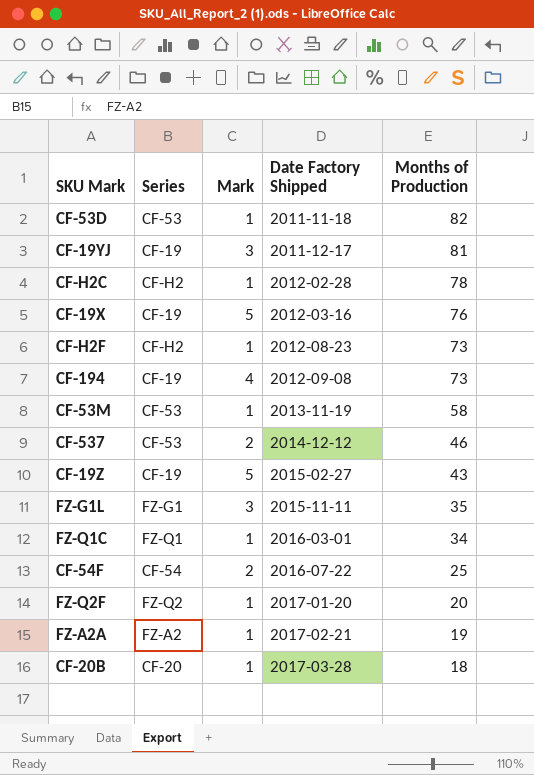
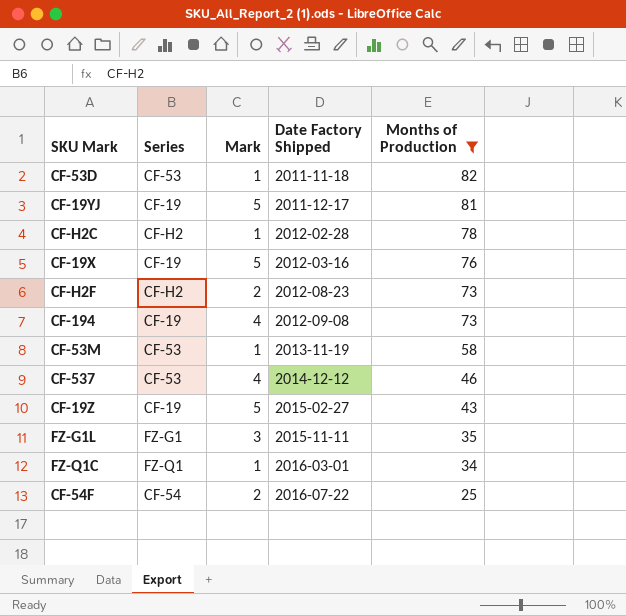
filter: none -> Months of Production >= 25
CF-19YJ | Mark: 3 -> 5
CF-H2F | Mark: 1 -> 2
CF-537 | Mark: 2 -> 4

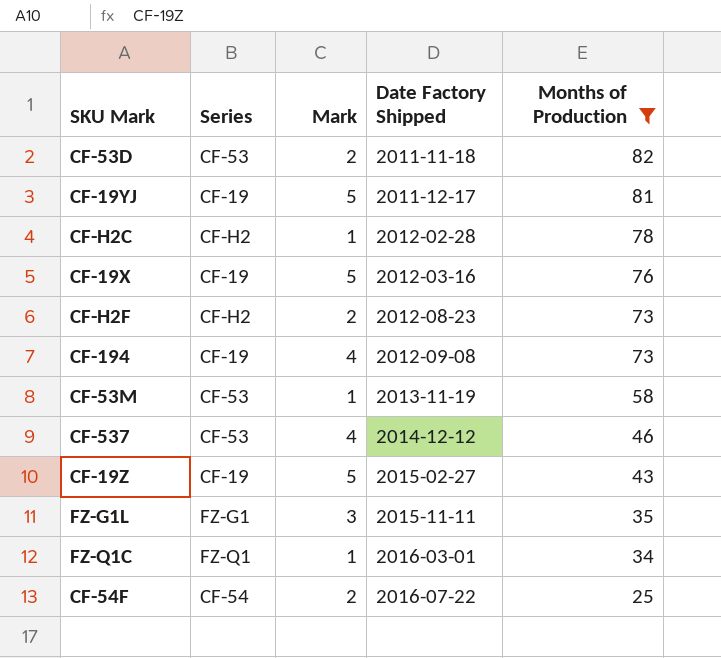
CF-53D | Mark: 1 -> 2

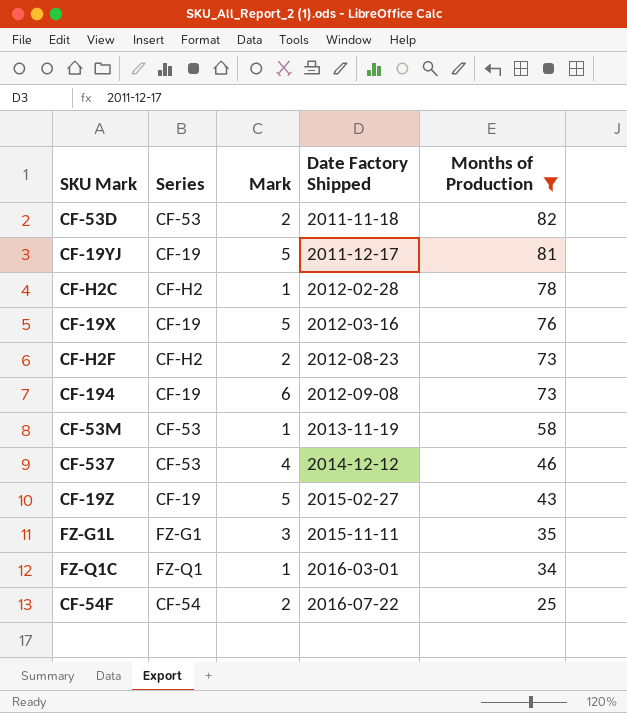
CF-194 | Mark: 4 -> 6

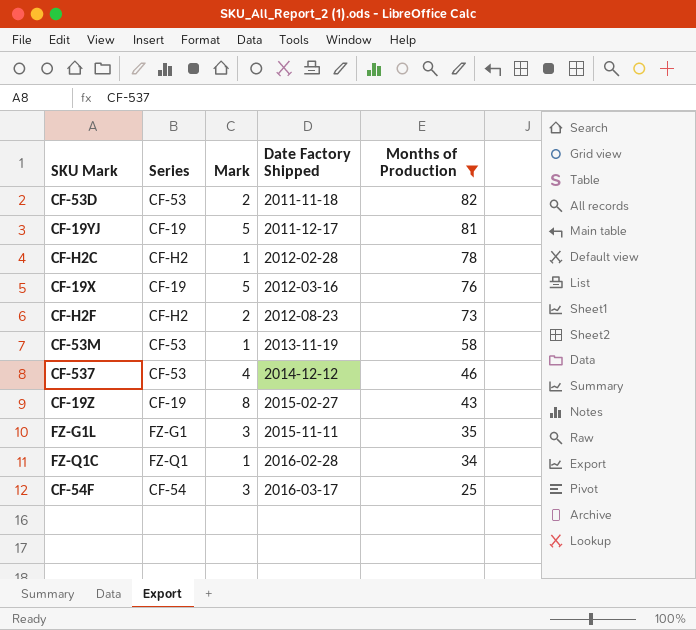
row CF-194: CF-19 | 6 | 2012-09-08 | 73 -> none
CF-19Z | Mark: 5 -> 8
FZ-Q1C | Date Factory Shipped: 2016-03-01 -> 2016-02-28
CF-54F | Mark: 2 -> 3
CF-54F | Date Factory Shipped: 2016-07-22 -> 2016-03-17

